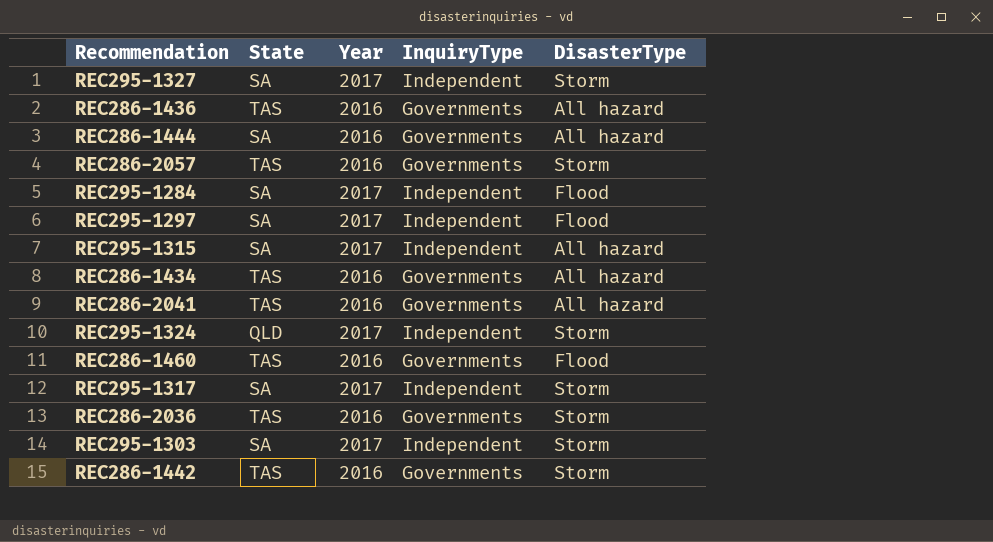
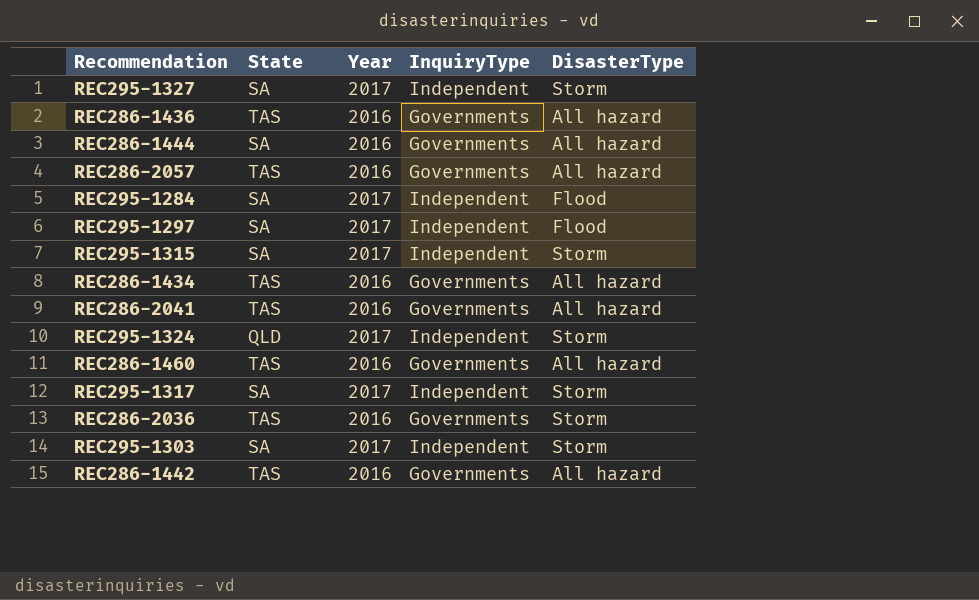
REC286-2057 | DisasterType: Storm -> All hazard
REC295-1315 | DisasterType: All hazard -> Storm
REC286-1460 | DisasterType: Flood -> All hazard
REC286-1442 | DisasterType: Storm -> All hazard

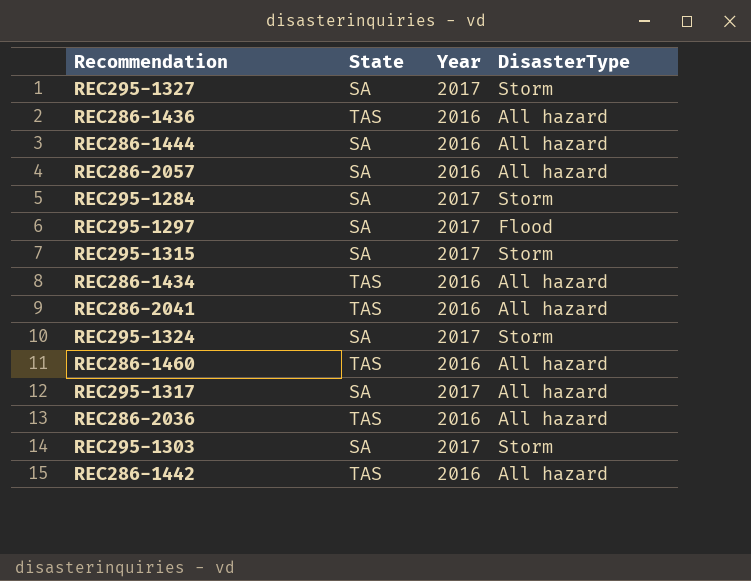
column InquiryType | position: 4 -> none
REC286-2057 | State: TAS -> SA
REC295-1284 | DisasterType: Flood -> Storm
REC295-1324 | State: QLD -> SA
REC295-1317 | DisasterType: Storm -> All hazard
REC286-2036 | DisasterType: Storm -> All hazard

